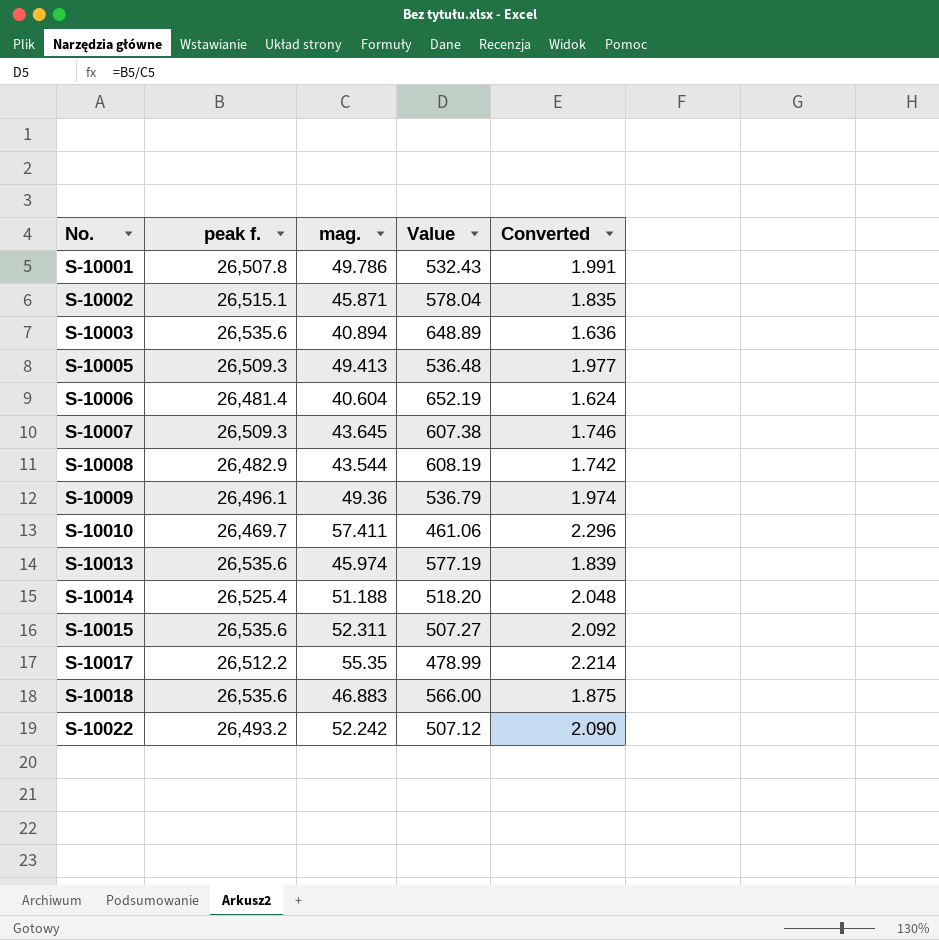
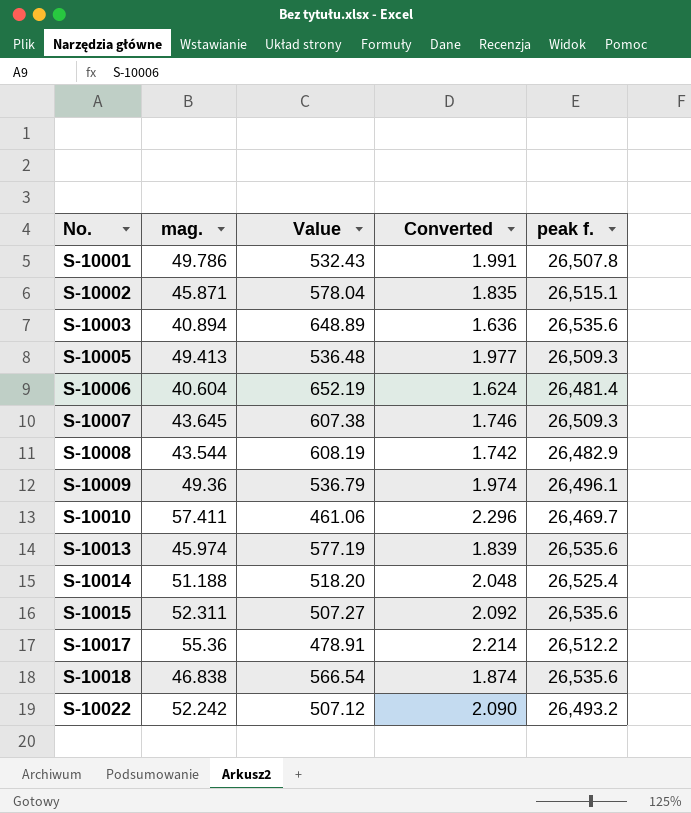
column peak f. | position: 2 -> 5
S-10017 | mag.: 55.35 -> 55.36
S-10017 | Value: 478.99 -> 478.91
S-10018 | mag.: 46.883 -> 46.838
S-10018 | Value: 566.00 -> 566.54
S-10018 | Converted: 1.875 -> 1.874

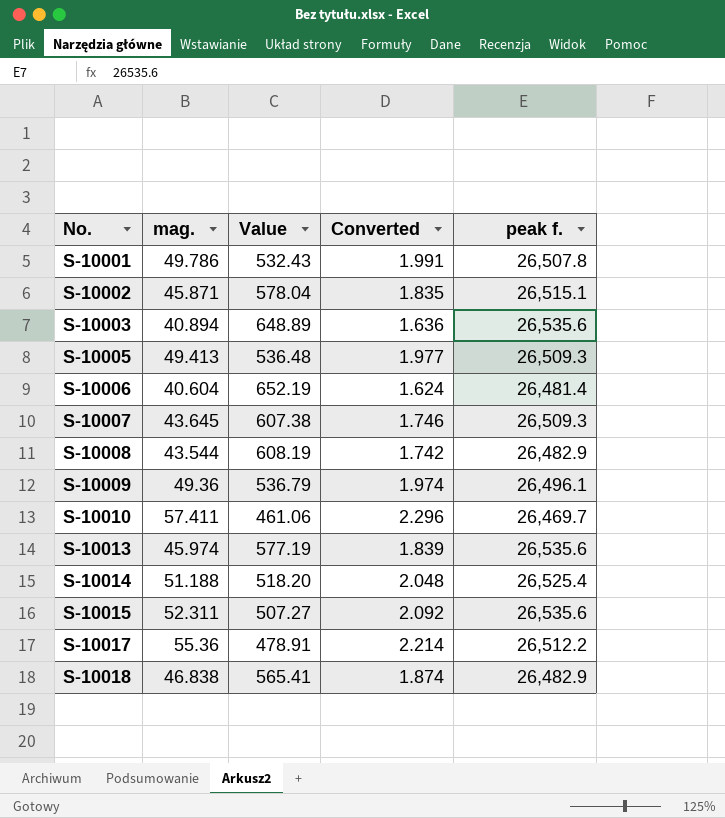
row S-10022: 52.242 | 507.12 | 2.090 | 26,493.2 -> none
S-10018 | Value: 566.54 -> 565.41
S-10018 | peak f.: 26,535.6 -> 26,482.9

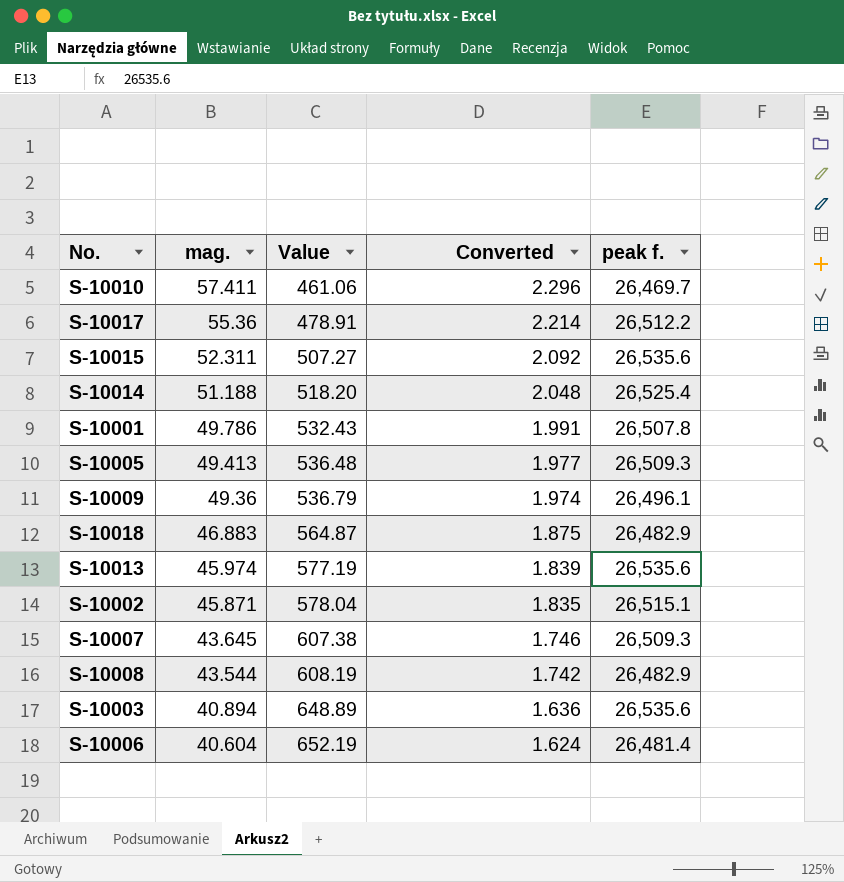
row order: No. ascending -> mag. descending
S-10018 | mag.: 46.838 -> 46.883
S-10018 | Value: 565.41 -> 564.87
S-10018 | Converted: 1.874 -> 1.875

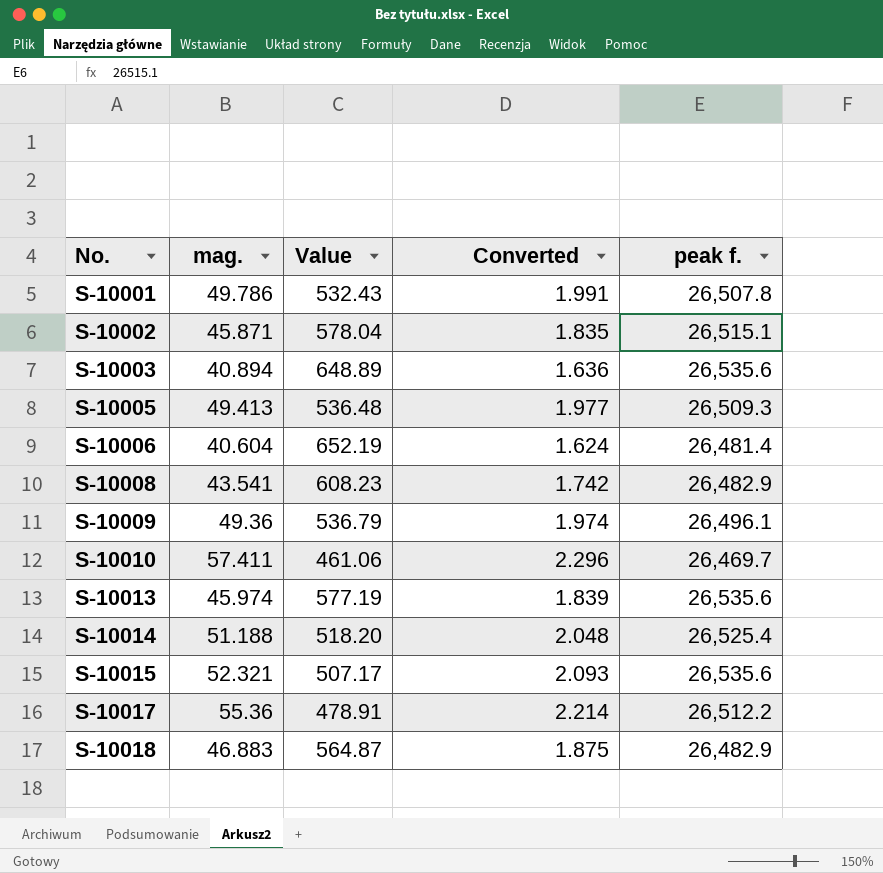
row order: mag. descending -> No. ascending
row S-10007: 43.645 | 607.38 | 1.746 | 26,509.3 -> none
S-10008 | mag.: 43.544 -> 43.541
S-10008 | Value: 608.19 -> 608.23
S-10015 | mag.: 52.311 -> 52.321
S-10015 | Value: 507.27 -> 507.17
S-10015 | Converted: 2.092 -> 2.093

